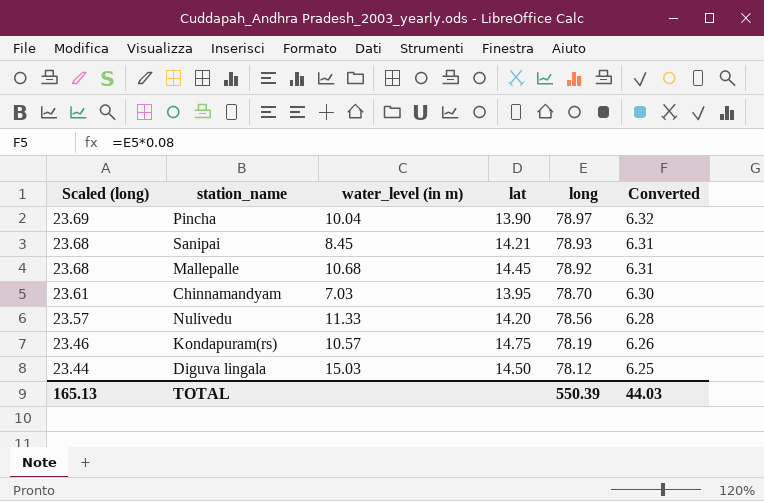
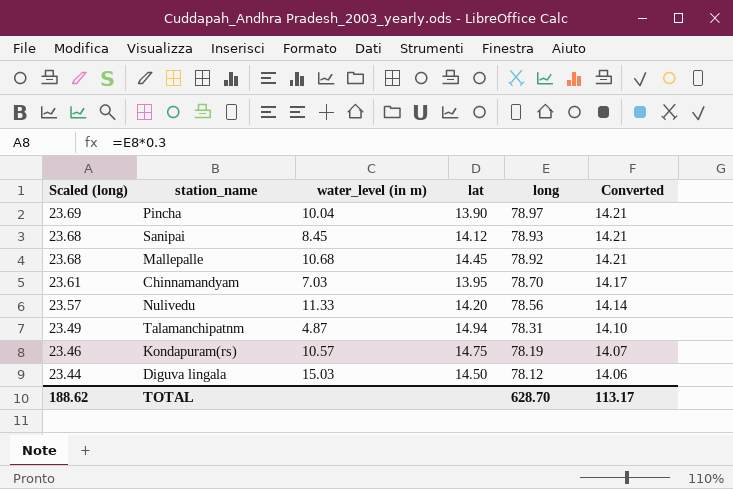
column Converted | formula: [long] * 0.08 -> [long] * 0.18
Sanipai | lat: 14.21 -> 14.12
row Talamanchipatnm: none -> 23.49 | 4.87 | 14.94 | 78.31 | 14.10
TOTAL | Scaled (long): 165.13 -> 188.62
TOTAL | long: 550.39 -> 628.70
TOTAL | Converted: 44.03 -> 113.17

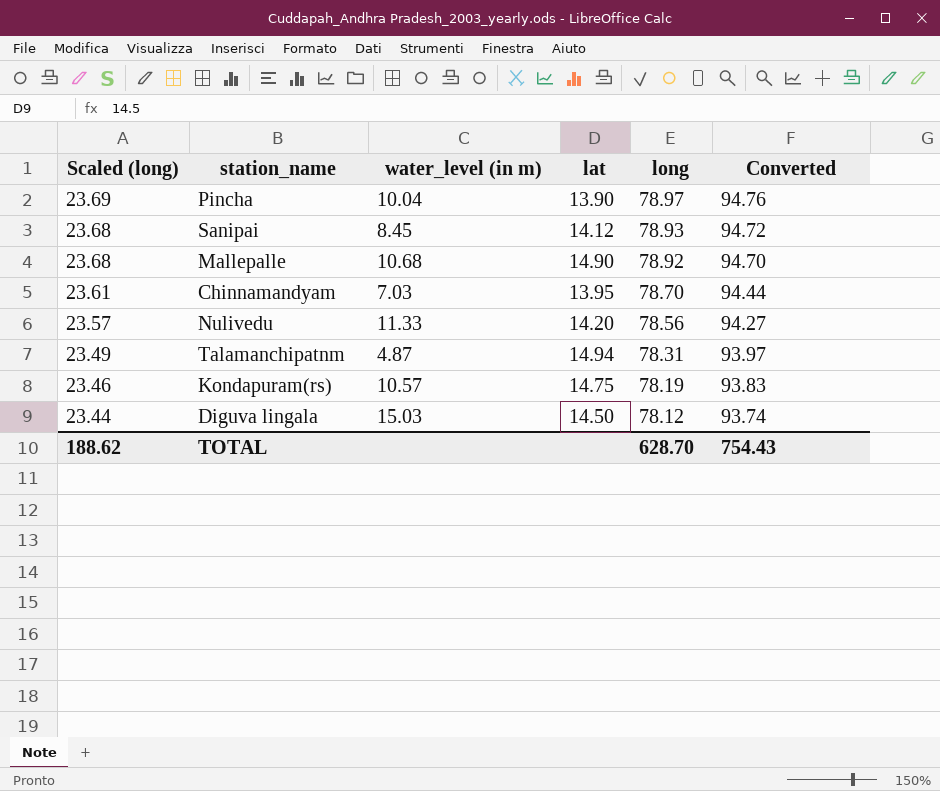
column Converted | formula: [long] * 0.18 -> [long] * 1.2
Mallepalle | lat: 14.45 -> 14.90
TOTAL | Converted: 113.17 -> 754.43

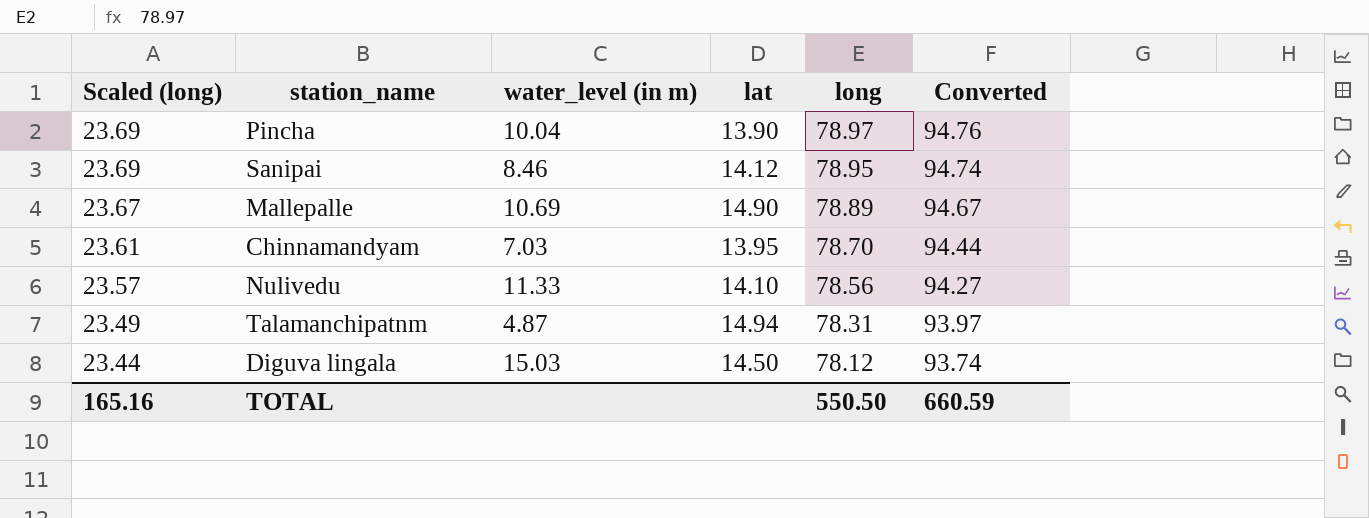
row Kondapuram(rs): 23.46 | 10.57 | 14.75 | 78.19 | 93.83 -> none
Sanipai | Scaled (long): 23.68 -> 23.69
Sanipai | water_level (in m): 8.45 -> 8.46
Sanipai | long: 78.93 -> 78.95
Sanipai | Converted: 94.72 -> 94.74
Mallepalle | Scaled (long): 23.68 -> 23.67
Mallepalle | water_level (in m): 10.68 -> 10.69
Mallepalle | long: 78.92 -> 78.89
Mallepalle | Converted: 94.70 -> 94.67
Nulivedu | lat: 14.20 -> 14.10
TOTAL | Scaled (long): 188.62 -> 165.16
TOTAL | long: 628.70 -> 550.50
TOTAL | Converted: 754.43 -> 660.59

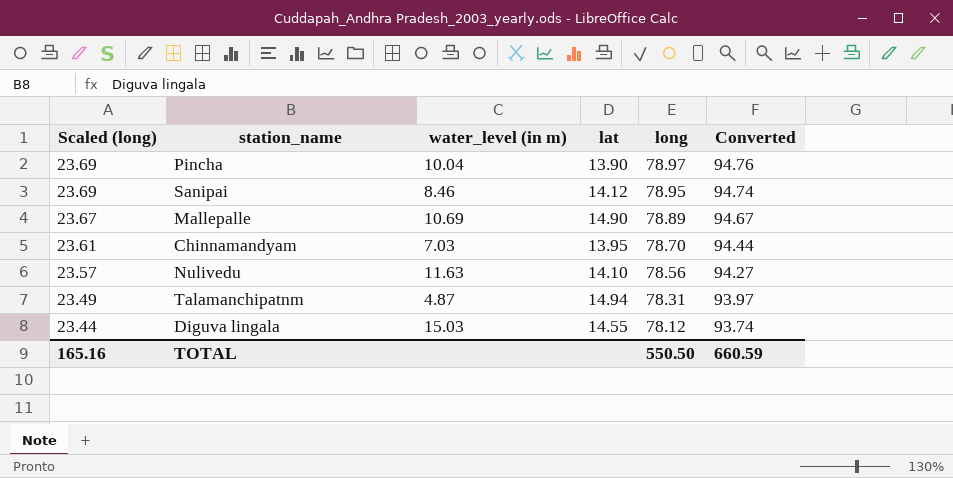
Nulivedu | water_level (in m): 11.33 -> 11.63
Diguva lingala | lat: 14.50 -> 14.55

